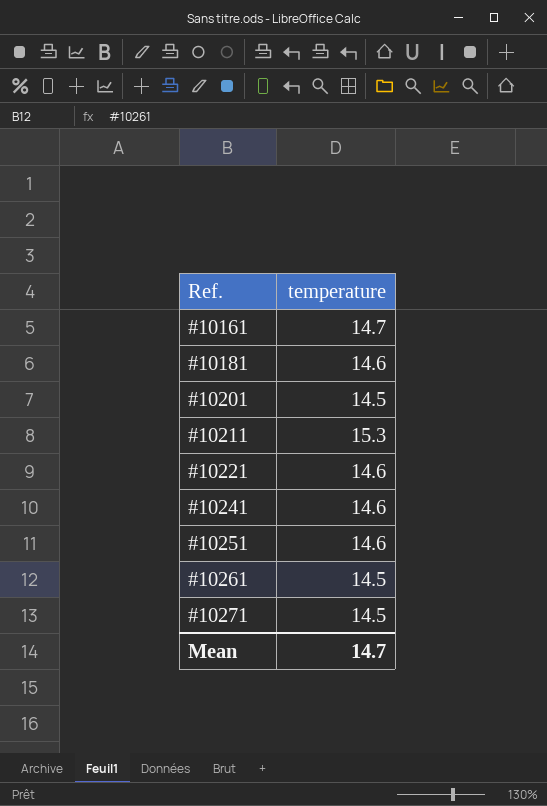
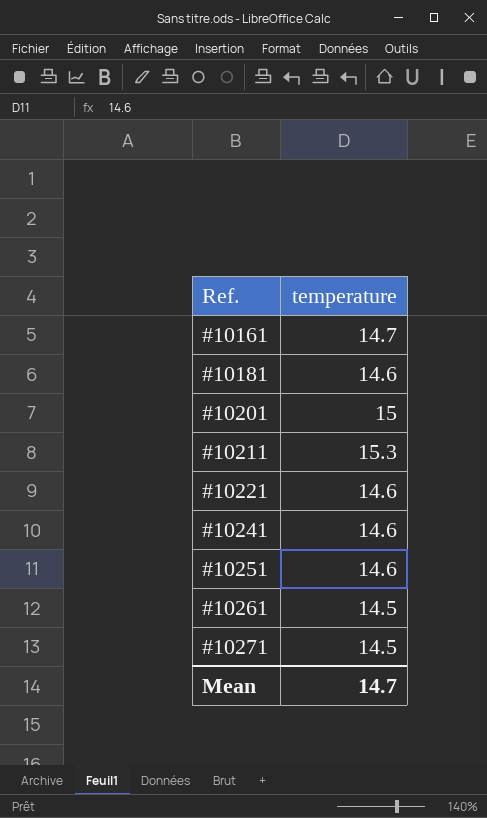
#10201 | temperature: 14.5 -> 15

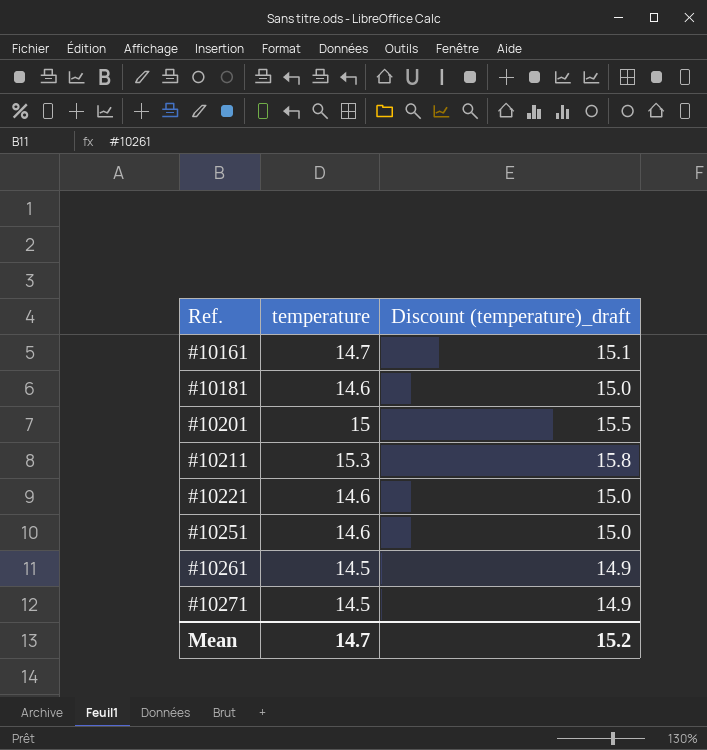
column Discount (temperature)_draft | formula: none -> [temperature] * 1.03
row #10241: 14.6 -> none

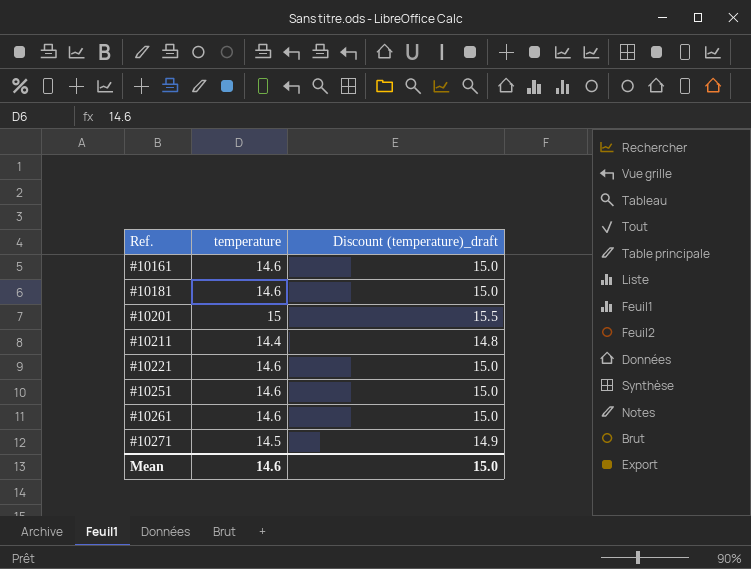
#10161 | temperature: 14.7 -> 14.6
#10161 | Discount (temperature)_draft: 15.1 -> 15.0
#10211 | temperature: 15.3 -> 14.4
#10211 | Discount (temperature)_draft: 15.8 -> 14.8
#10261 | temperature: 14.5 -> 14.6
#10261 | Discount (temperature)_draft: 14.9 -> 15.0
Mean | temperature: 14.7 -> 14.6
Mean | Discount (temperature)_draft: 15.2 -> 15.0

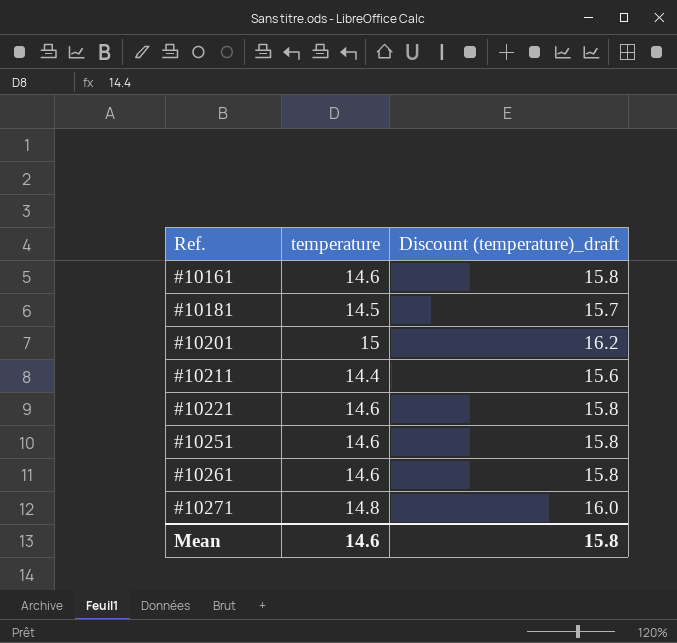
column Discount (temperature)_draft | formula: [temperature] * 1.03 -> [temperature] * 1.08
#10181 | temperature: 14.6 -> 14.5
#10271 | temperature: 14.5 -> 14.8
Mean | Discount (temperature)_draft: 15.0 -> 15.8

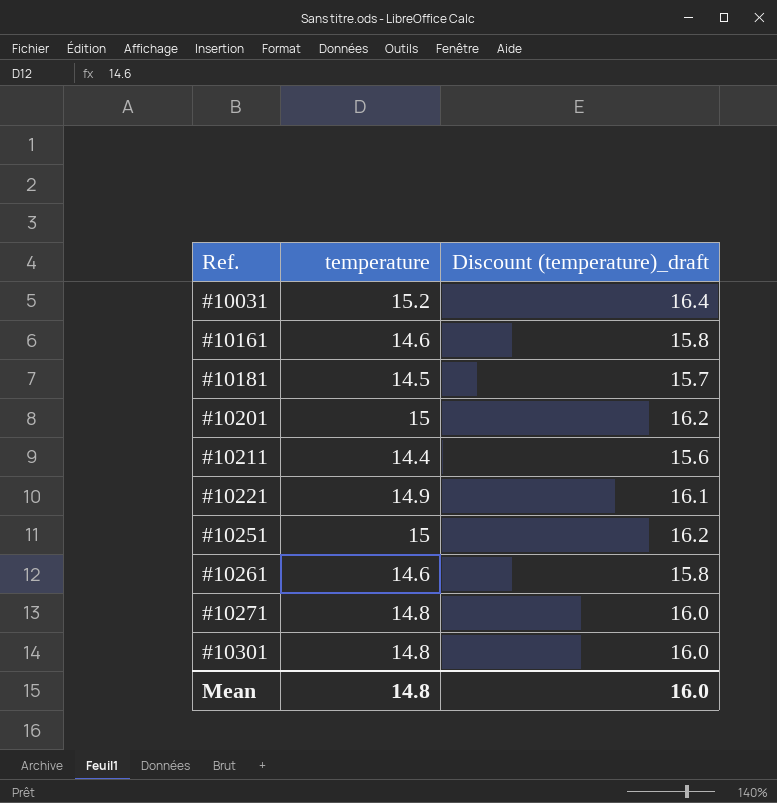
row #10031: none -> 15.2 | 16.4
#10221 | temperature: 14.6 -> 14.9
#10221 | Discount (temperature)_draft: 15.8 -> 16.1
#10251 | temperature: 14.6 -> 15
#10251 | Discount (temperature)_draft: 15.8 -> 16.2
row #10301: none -> 14.8 | 16.0
Mean | temperature: 14.6 -> 14.8
Mean | Discount (temperature)_draft: 15.8 -> 16.0

